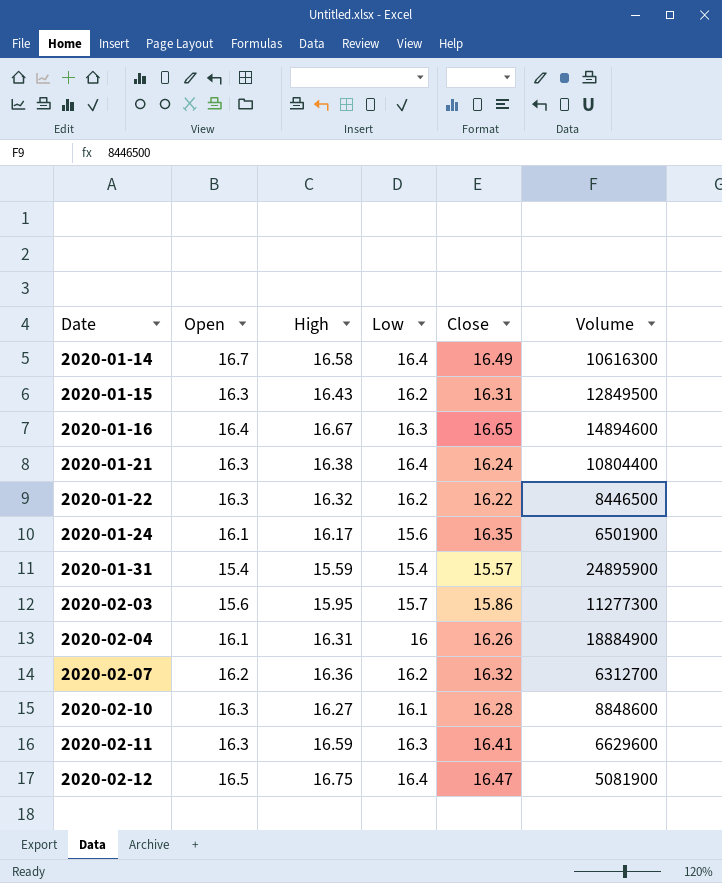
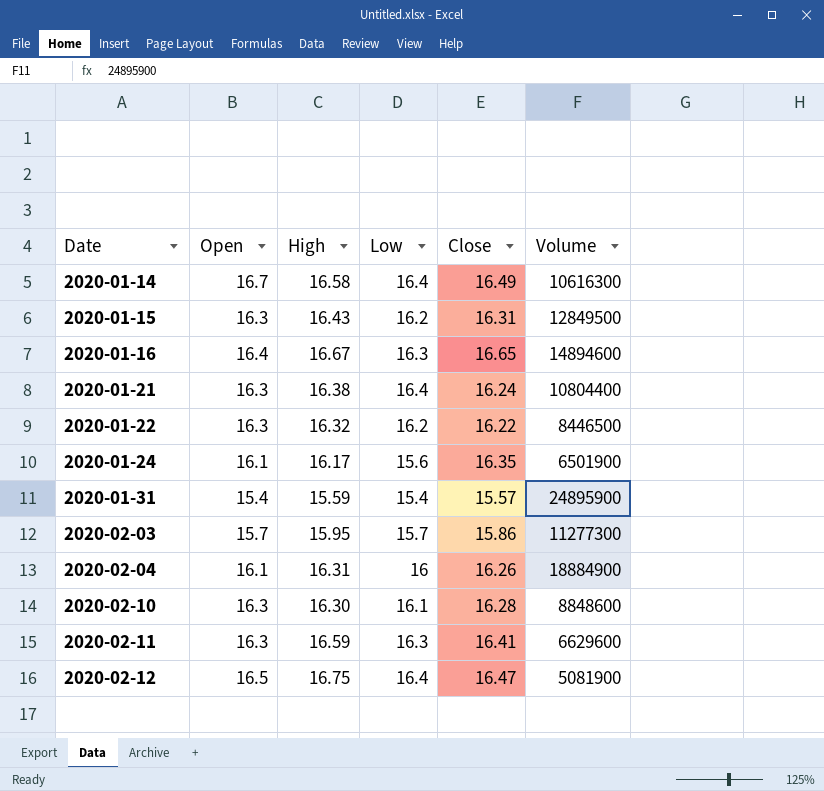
row 2020-02-07: 16.2 | 16.36 | 16.2 | 16.32 | 6312700 -> none
2020-02-03 | Open: 15.6 -> 15.7
2020-02-10 | High: 16.27 -> 16.30

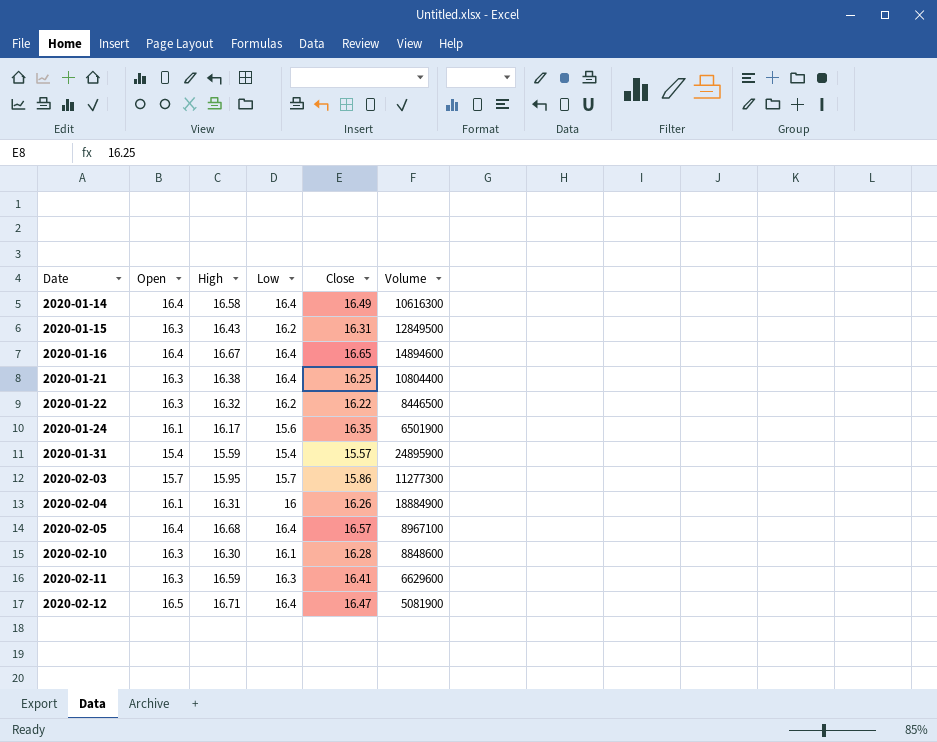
2020-01-14 | Open: 16.7 -> 16.4
2020-01-16 | Low: 16.3 -> 16.4
2020-01-21 | Close: 16.24 -> 16.25
row 2020-02-05: none -> 16.4 | 16.68 | 16.4 | 16.57 | 8967100
2020-02-12 | High: 16.75 -> 16.71

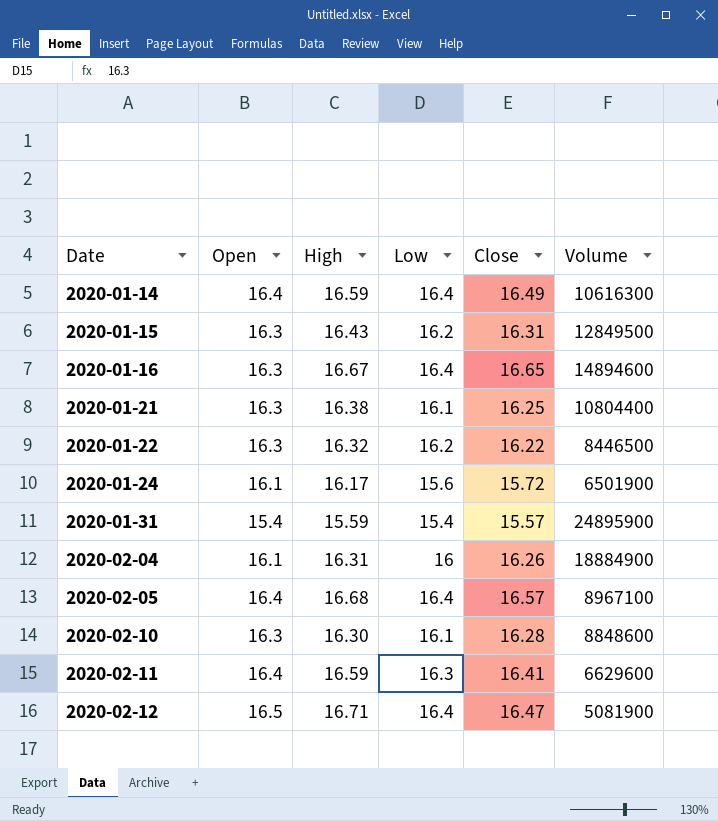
row 2020-02-03: 15.7 | 15.95 | 15.7 | 15.86 | 11277300 -> none
2020-01-14 | High: 16.58 -> 16.59
2020-01-16 | Open: 16.4 -> 16.3
2020-01-21 | Low: 16.4 -> 16.1
2020-01-24 | Close: 16.35 -> 15.72
2020-02-11 | Open: 16.3 -> 16.4

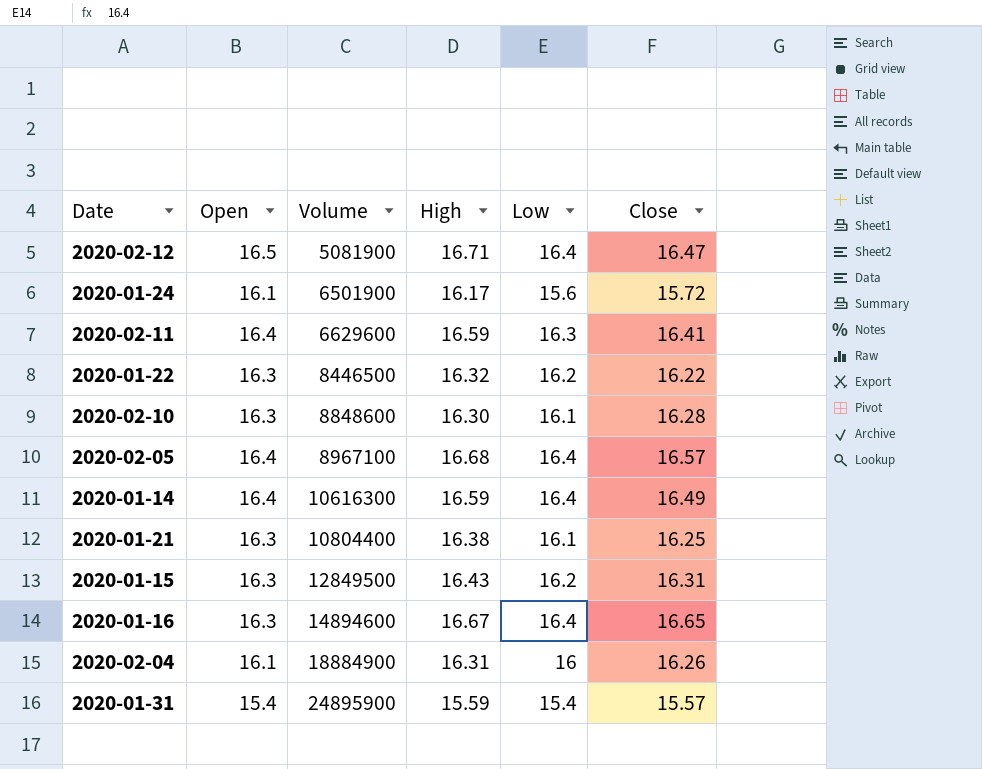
row order: Date ascending -> Volume ascending
column Volume | position: 6 -> 3

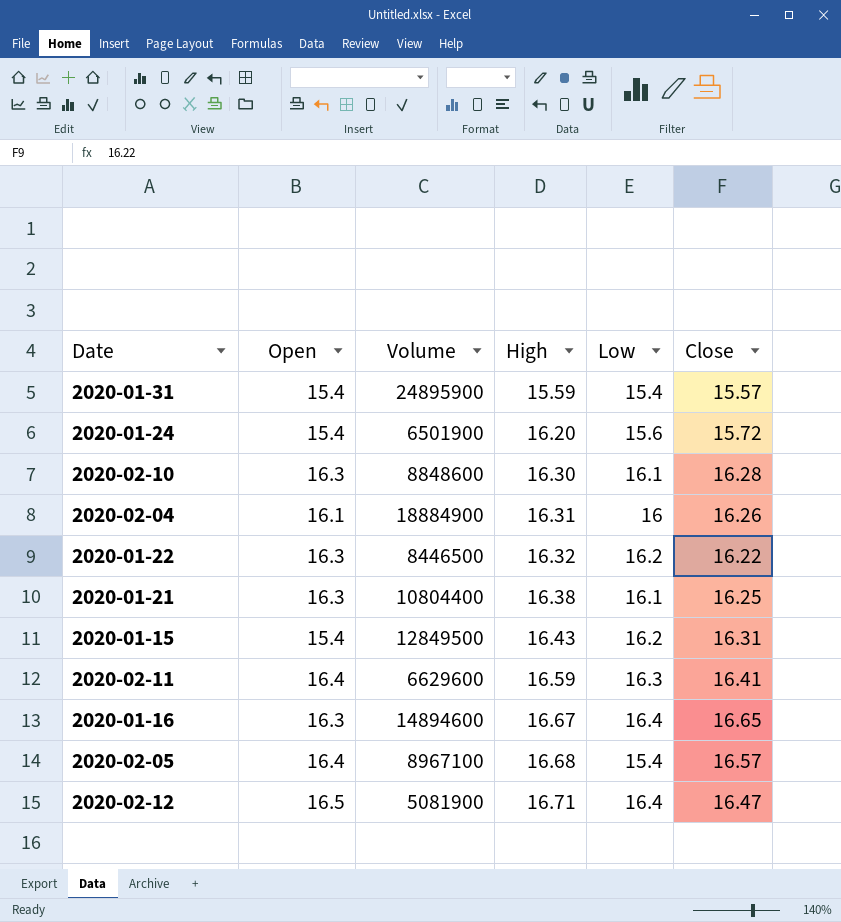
row order: Volume ascending -> High ascending
row 2020-01-14: 16.4 | 10616300 | 16.59 | 16.4 | 16.49 -> none
2020-01-24 | Open: 16.1 -> 15.4
2020-01-24 | High: 16.17 -> 16.20
2020-01-15 | Open: 16.3 -> 15.4
2020-02-05 | Low: 16.4 -> 15.4

